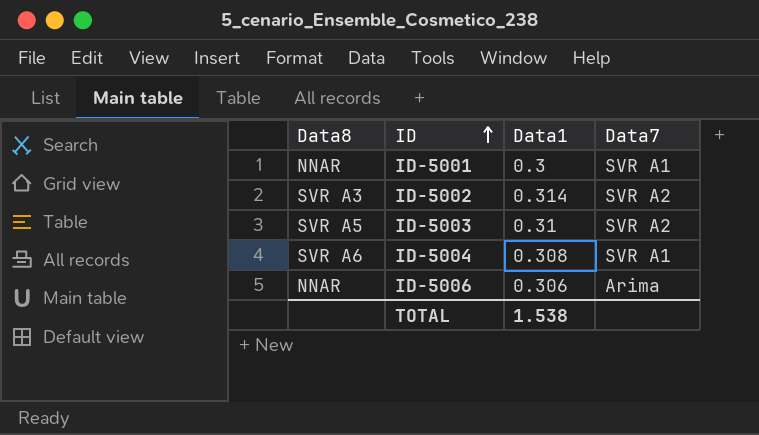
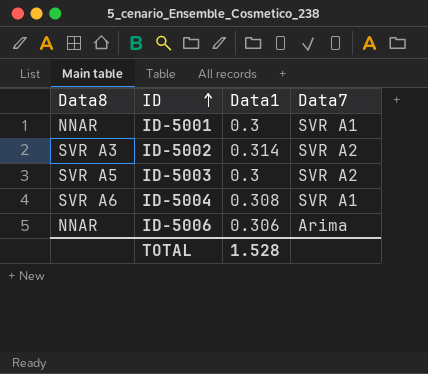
ID-5003 | Data1: 0.31 -> 0.3
TOTAL | Data1: 1.538 -> 1.528

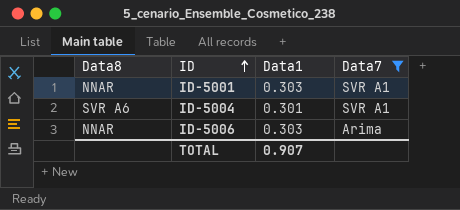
filter: none -> Data7 != SVR A2
ID-5001 | Data1: 0.3 -> 0.303
ID-5004 | Data1: 0.308 -> 0.301
ID-5006 | Data1: 0.306 -> 0.303
TOTAL | Data1: 1.528 -> 0.907

